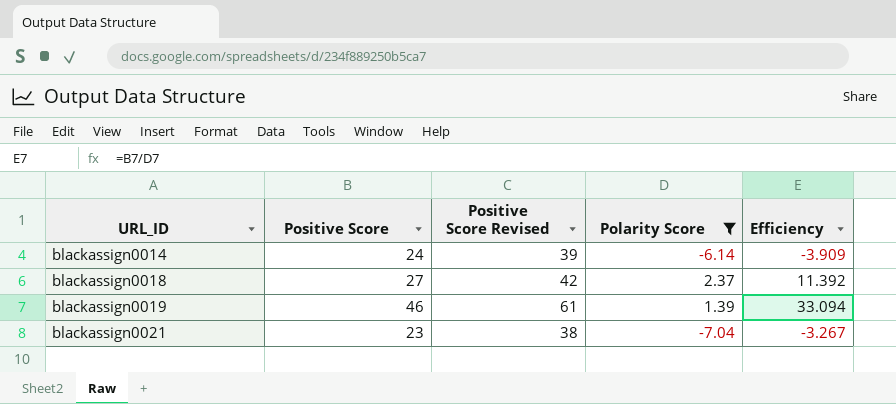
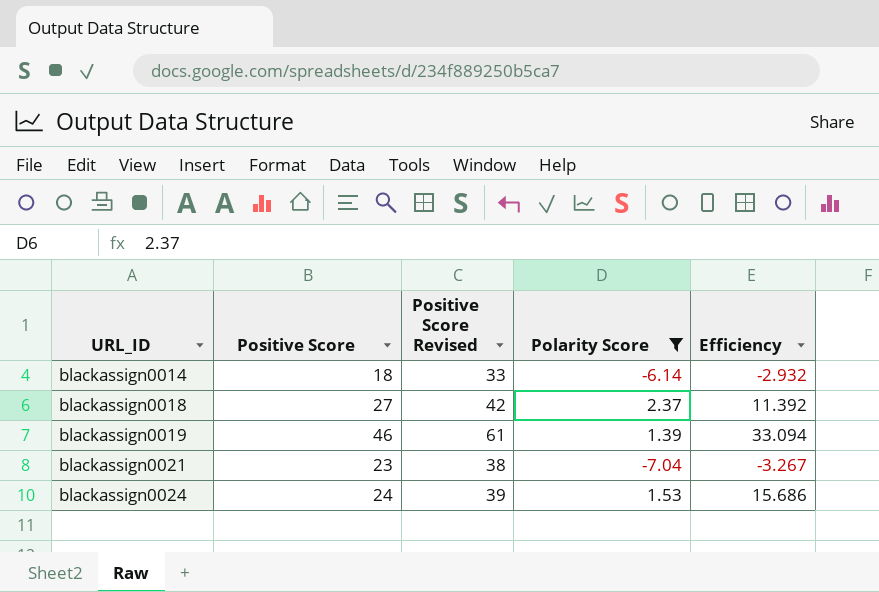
blackassign0014 | Positive Score: 24 -> 18
blackassign0014 | Positive Score Revised: 39 -> 33
blackassign0014 | Efficiency: -3.909 -> -2.932
row blackassign0024: none -> 24 | 39 | 1.53 | 15.686

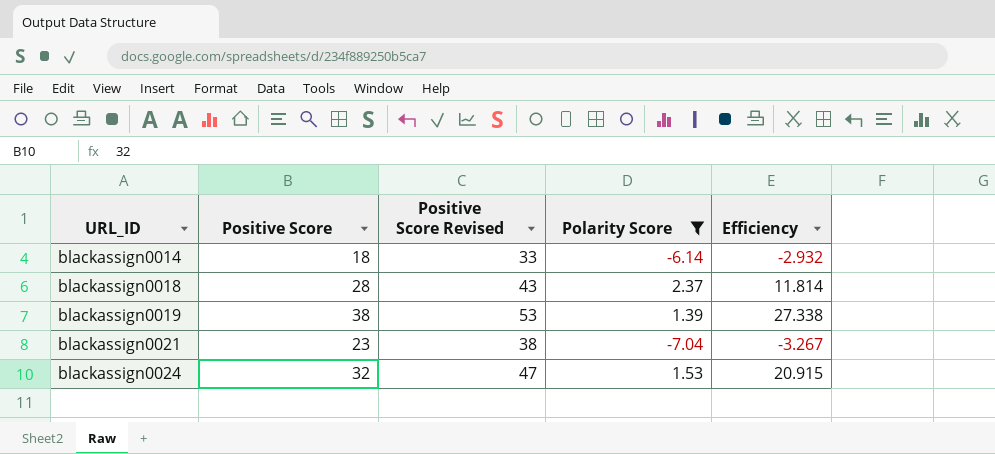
blackassign0018 | Positive Score: 27 -> 28
blackassign0018 | Positive Score Revised: 42 -> 43
blackassign0018 | Efficiency: 11.392 -> 11.814
blackassign0019 | Positive Score: 46 -> 38
blackassign0019 | Positive Score Revised: 61 -> 53
blackassign0019 | Efficiency: 33.094 -> 27.338
blackassign0024 | Positive Score: 24 -> 32
blackassign0024 | Positive Score Revised: 39 -> 47
blackassign0024 | Efficiency: 15.686 -> 20.915

